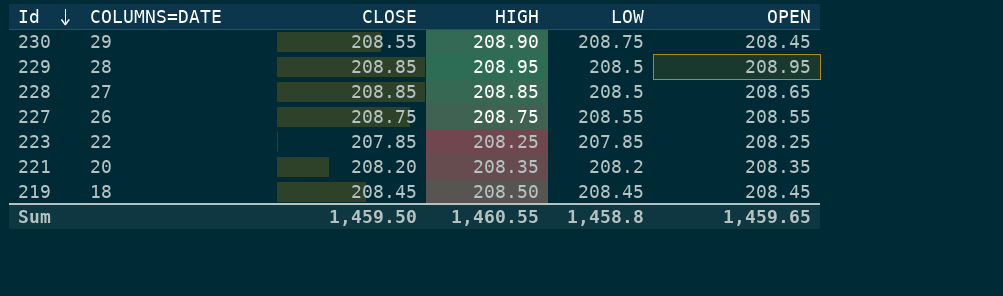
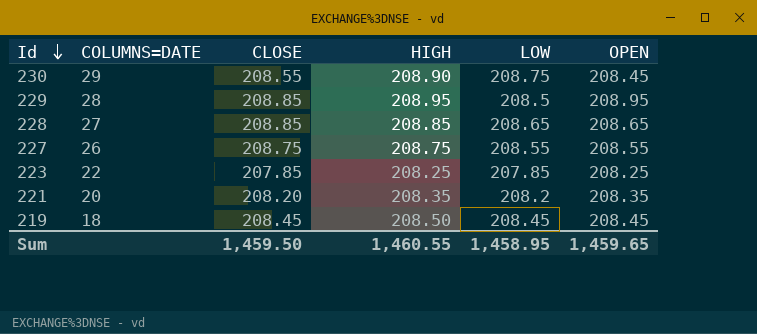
228 | LOW: 208.5 -> 208.65
Sum | LOW: 1,458.8 -> 1,458.95

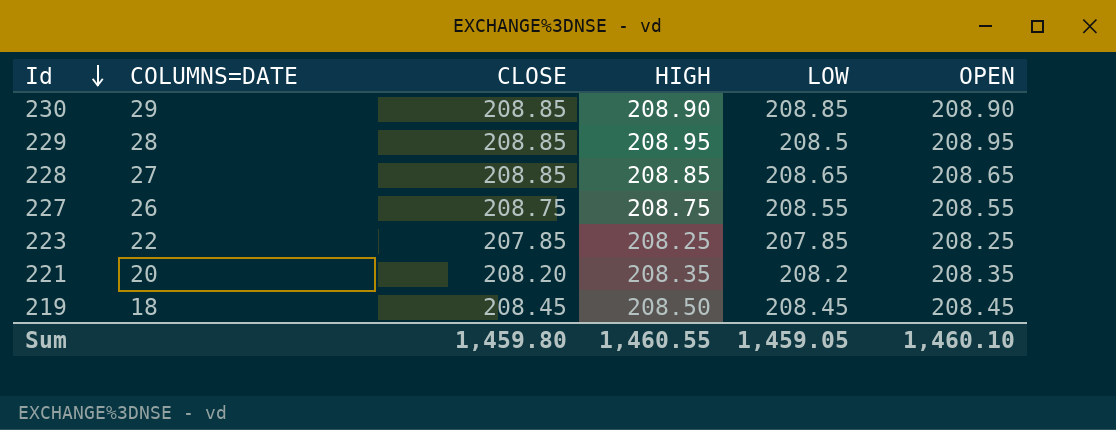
230 | CLOSE: 208.55 -> 208.85
230 | LOW: 208.75 -> 208.85
230 | OPEN: 208.45 -> 208.90
Sum | CLOSE: 1,459.50 -> 1,459.80
Sum | LOW: 1,458.95 -> 1,459.05
Sum | OPEN: 1,459.65 -> 1,460.10

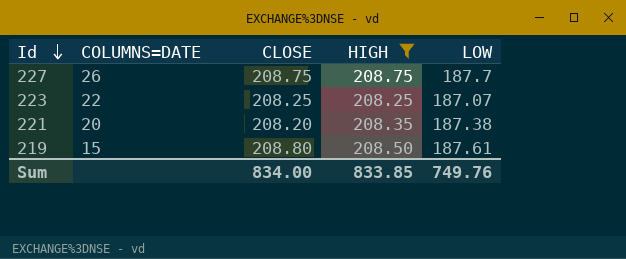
filter: none -> HIGH <= 208.75
column OPEN | position: 6 -> none
227 | LOW: 208.55 -> 187.7
223 | CLOSE: 207.85 -> 208.25
223 | LOW: 207.85 -> 187.07
221 | LOW: 208.2 -> 187.38
219 | COLUMNS=DATE: 18 -> 15
219 | CLOSE: 208.45 -> 208.80
219 | LOW: 208.45 -> 187.61
Sum | CLOSE: 1,459.80 -> 834.00
Sum | HIGH: 1,460.55 -> 833.85
Sum | LOW: 1,459.05 -> 749.76

